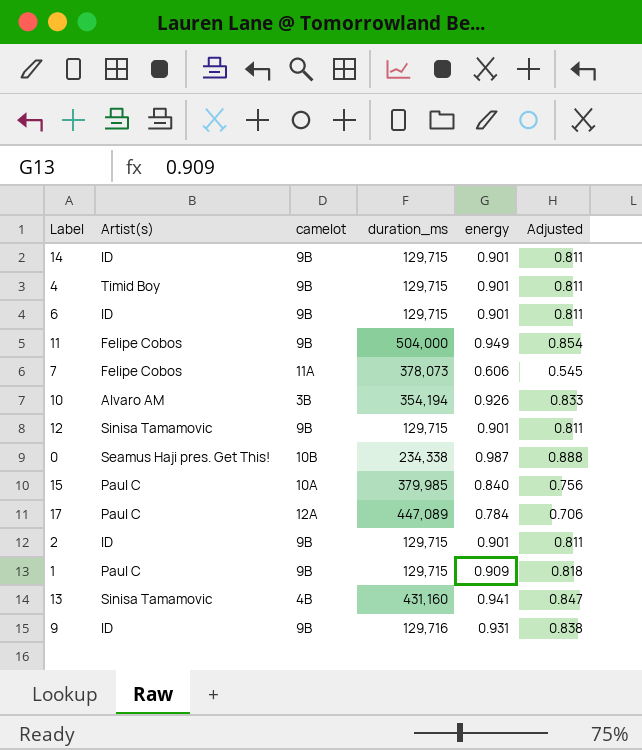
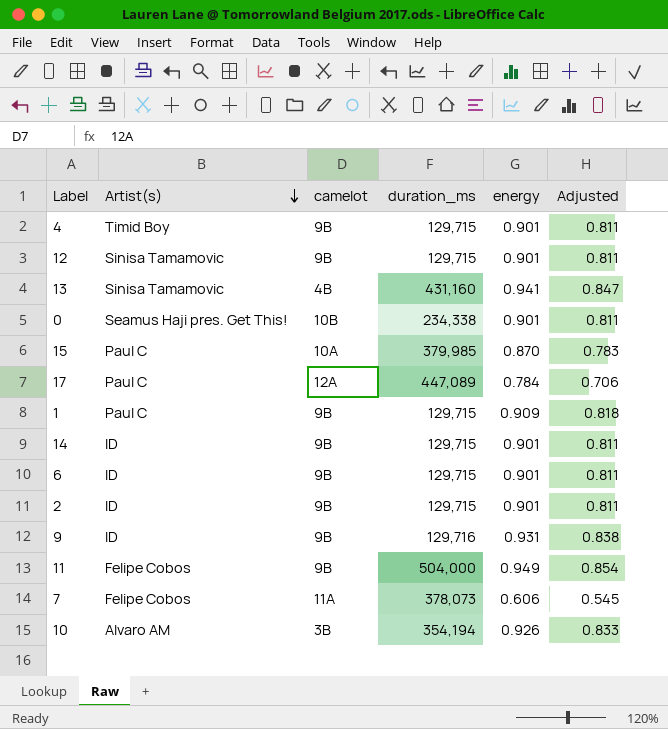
row order: none -> Artist(s) descending
0 | energy: 0.987 -> 0.901
0 | Adjusted: 0.888 -> 0.811
15 | energy: 0.840 -> 0.870
15 | Adjusted: 0.756 -> 0.783

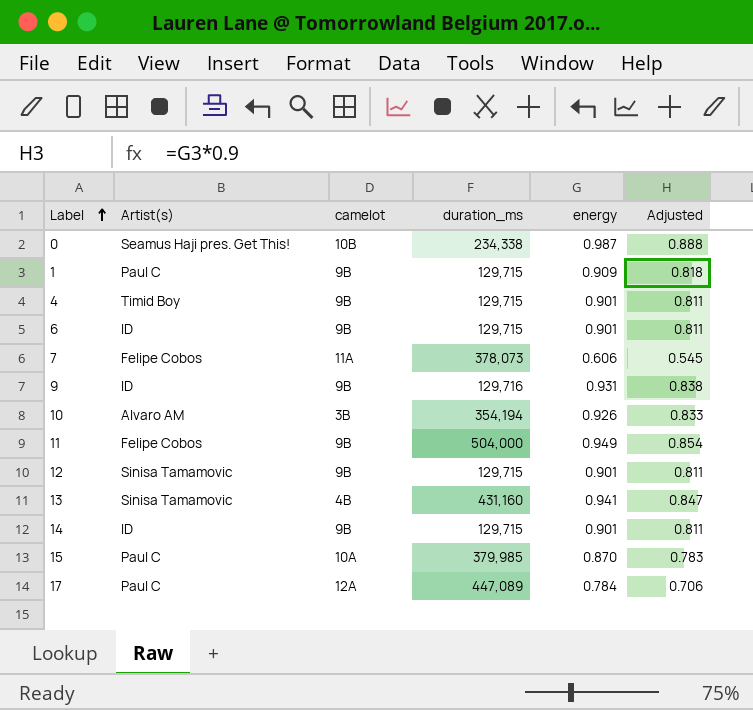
row order: Artist(s) descending -> Label ascending
row 2: ID | 9B | 129,715 | 0.901 | 0.811 -> none
0 | energy: 0.901 -> 0.987
0 | Adjusted: 0.811 -> 0.888

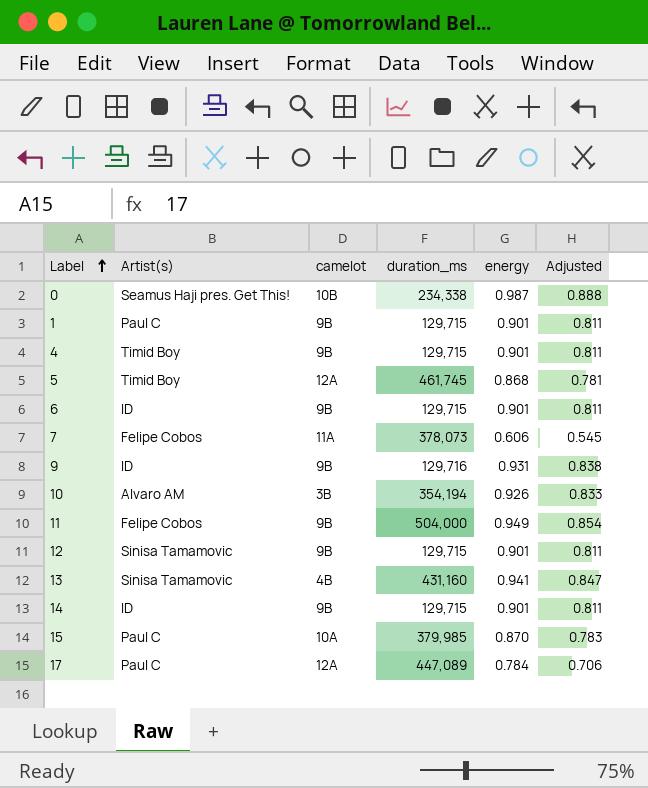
1 | energy: 0.909 -> 0.901
1 | Adjusted: 0.818 -> 0.811
row 5: none -> Timid Boy | 12A | 461,745 | 0.868 | 0.781

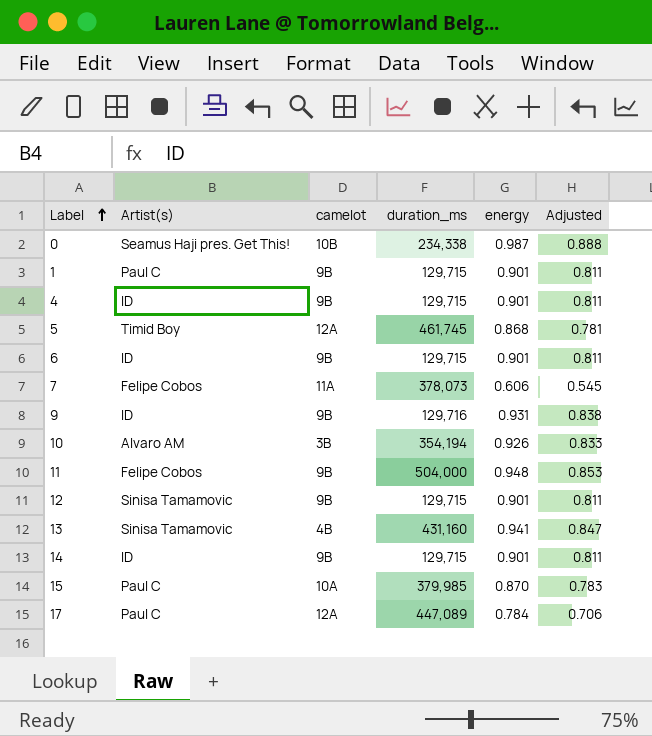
4 | Artist(s): Timid Boy -> ID
11 | energy: 0.949 -> 0.948
11 | Adjusted: 0.854 -> 0.853

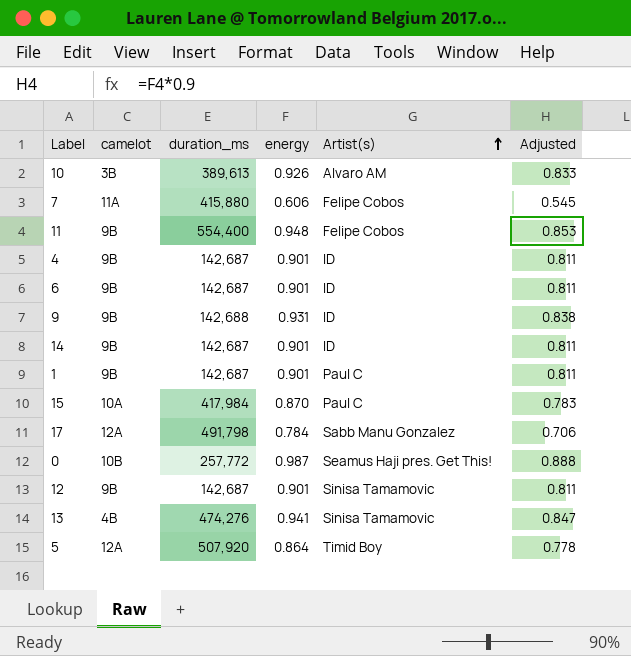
row order: Label ascending -> Artist(s) ascending
column Artist(s) | position: 2 -> 5
10 | duration_ms: 354,194 -> 389,613
7 | duration_ms: 378,073 -> 415,880
11 | duration_ms: 504,000 -> 554,400
4 | duration_ms: 129,715 -> 142,687
6 | duration_ms: 129,715 -> 142,687
9 | duration_ms: 129,716 -> 142,688
14 | duration_ms: 129,715 -> 142,687
1 | duration_ms: 129,715 -> 142,687
15 | duration_ms: 379,985 -> 417,984
17 | duration_ms: 447,089 -> 491,798
17 | Artist(s): Paul C -> Sabb Manu Gonzalez
0 | duration_ms: 234,338 -> 257,772
12 | duration_ms: 129,715 -> 142,687
13 | duration_ms: 431,160 -> 474,276
5 | duration_ms: 461,745 -> 507,920
5 | energy: 0.868 -> 0.864
5 | Adjusted: 0.781 -> 0.778

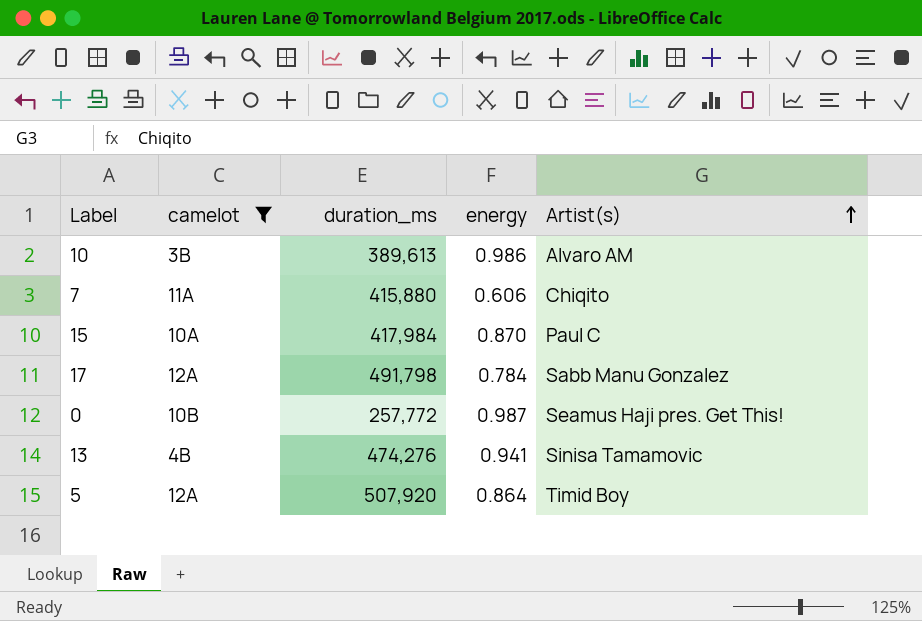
filter: none -> camelot != 9B
column Adjusted | formula: [energy] * 0.9 -> none
10 | energy: 0.926 -> 0.986
7 | Artist(s): Felipe Cobos -> Chiqito

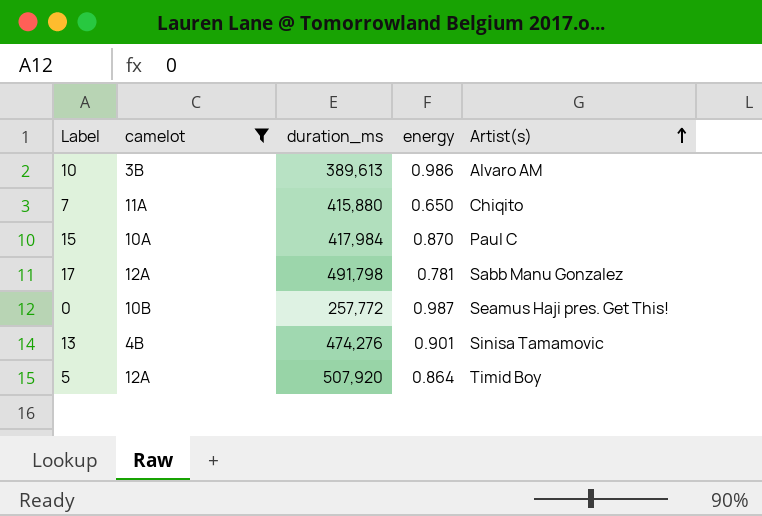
7 | energy: 0.606 -> 0.650
17 | energy: 0.784 -> 0.781
13 | energy: 0.941 -> 0.901

